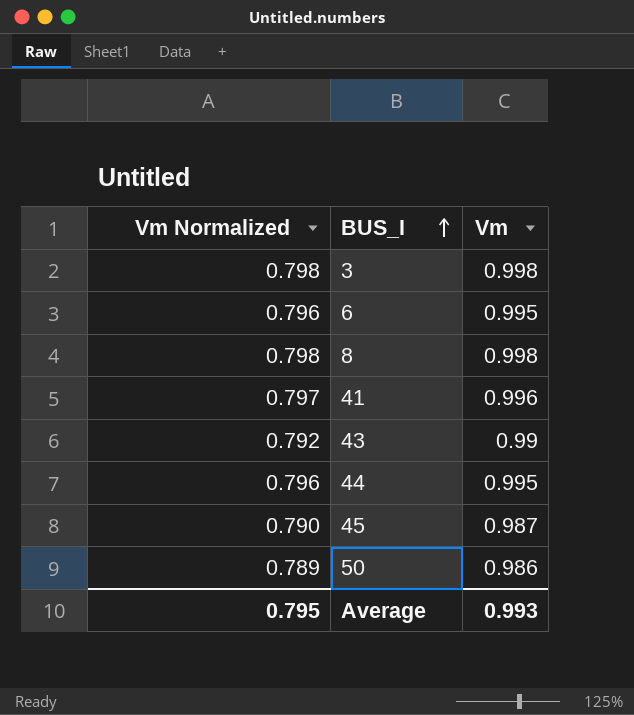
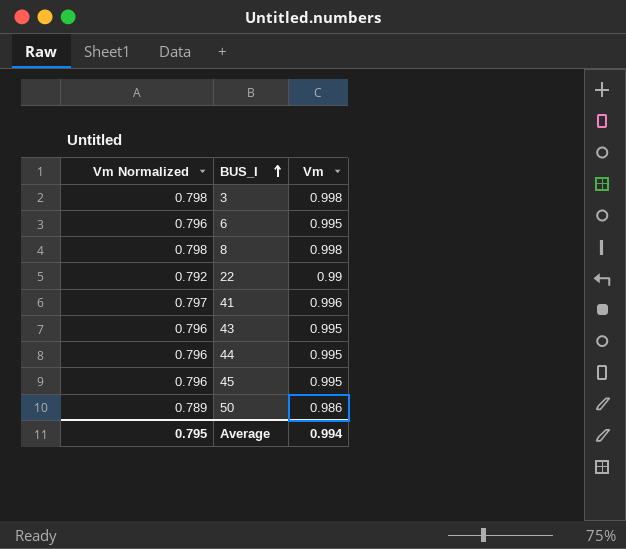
row 22: none -> 0.792 | 0.99
43 | Vm Normalized: 0.792 -> 0.796
43 | Vm: 0.99 -> 0.995
45 | Vm Normalized: 0.790 -> 0.796
45 | Vm: 0.987 -> 0.995
Average | Vm: 0.993 -> 0.994

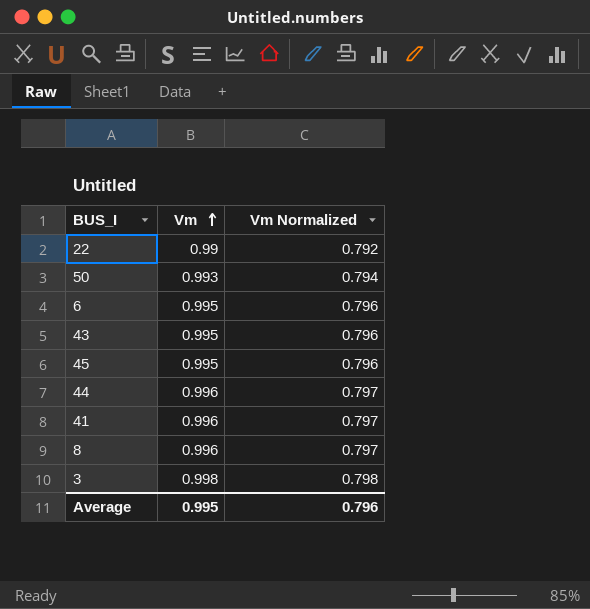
row order: BUS_I ascending -> Vm ascending
column Vm Normalized | position: 1 -> 3
50 | Vm: 0.986 -> 0.993
50 | Vm Normalized: 0.789 -> 0.794
44 | Vm: 0.995 -> 0.996
44 | Vm Normalized: 0.796 -> 0.797
8 | Vm: 0.998 -> 0.996
8 | Vm Normalized: 0.798 -> 0.797
Average | Vm: 0.994 -> 0.995
Average | Vm Normalized: 0.795 -> 0.796

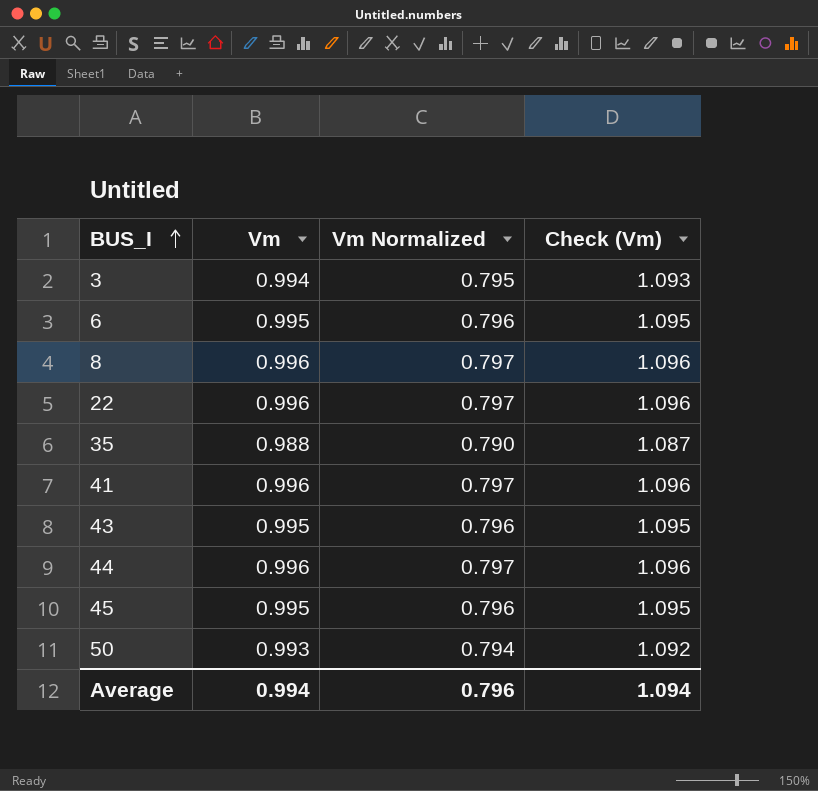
row order: Vm ascending -> BUS_I ascending
column Check (Vm) | formula: none -> [Vm] * 1.1
3 | Vm: 0.998 -> 0.994
3 | Vm Normalized: 0.798 -> 0.795
22 | Vm: 0.99 -> 0.996
22 | Vm Normalized: 0.792 -> 0.797
row 35: none -> 0.988 | 0.790 | 1.087
Average | Vm: 0.995 -> 0.994

